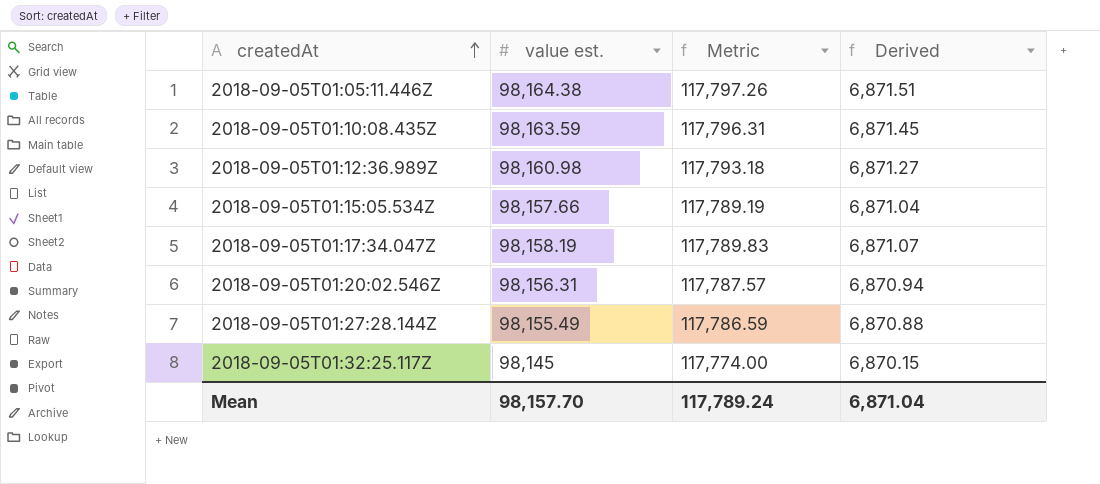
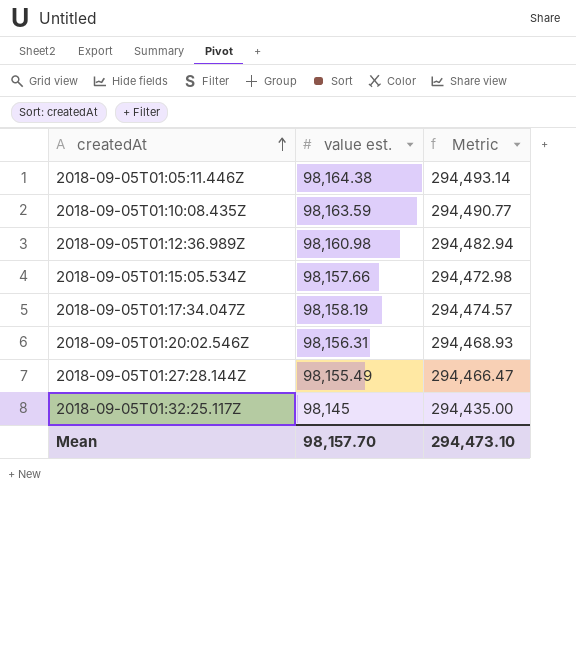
column Derived | formula: [value est.] * 0.07 -> none
column Metric | formula: [value est.] * 1.2 -> [value est.] * 3
Mean | Metric: 117,789.24 -> 294,473.10

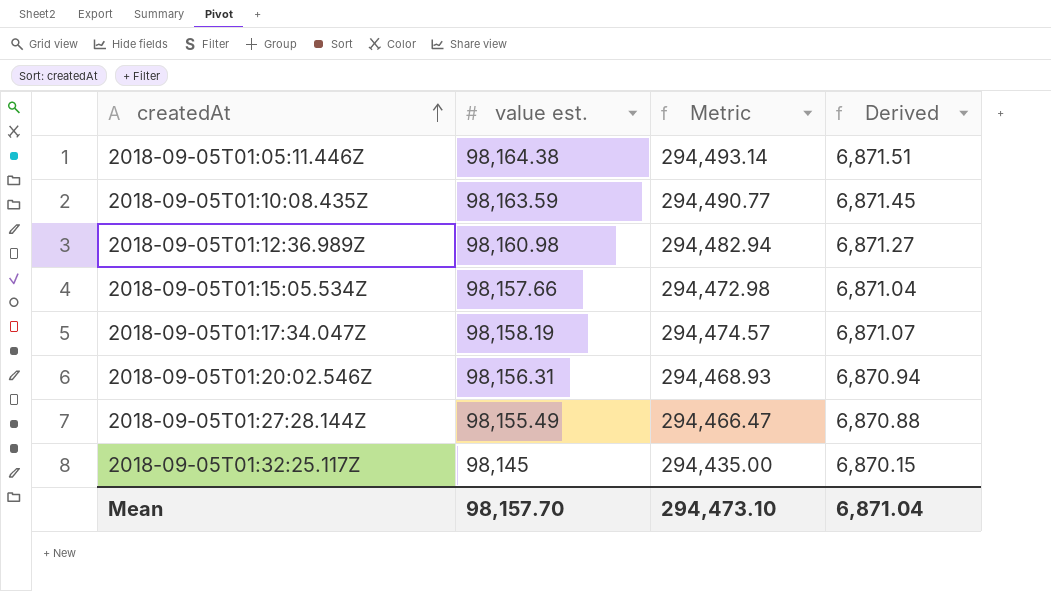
column Derived | formula: none -> [value est.] * 0.07

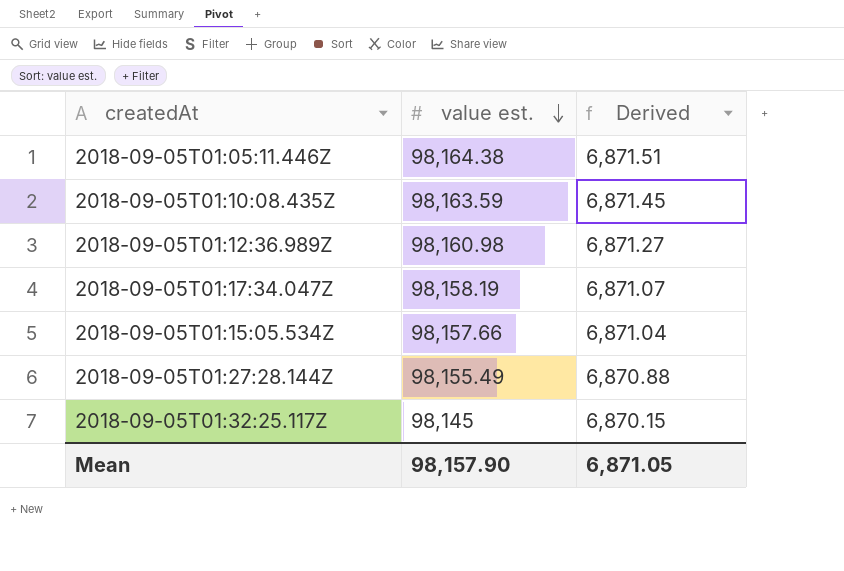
row order: createdAt ascending -> value est. descending
column Metric | formula: [value est.] * 3 -> none
row 2018-09-05T01:20:02.546Z: 98,156.31 | 294,468.93 | 6,870.94 -> none
Mean | value est.: 98,157.70 -> 98,157.90
Mean | Derived: 6,871.04 -> 6,871.05

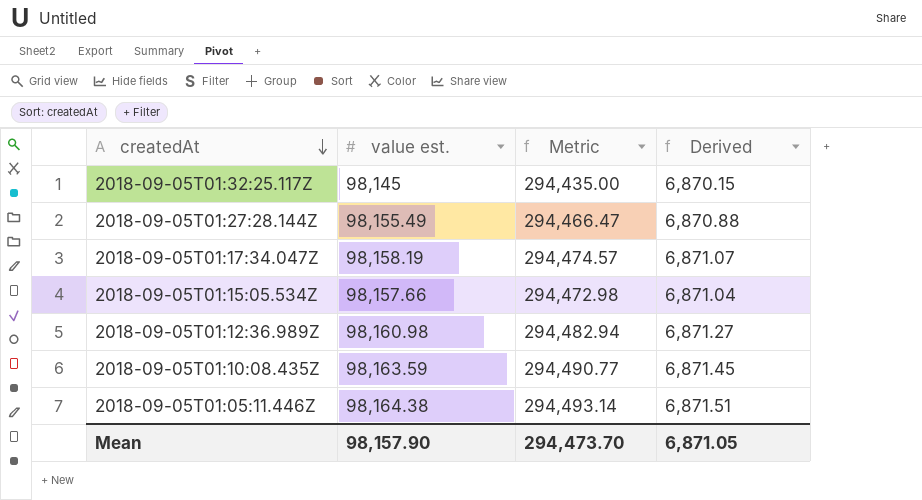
row order: value est. descending -> createdAt descending
column Metric | formula: none -> [value est.] * 3

